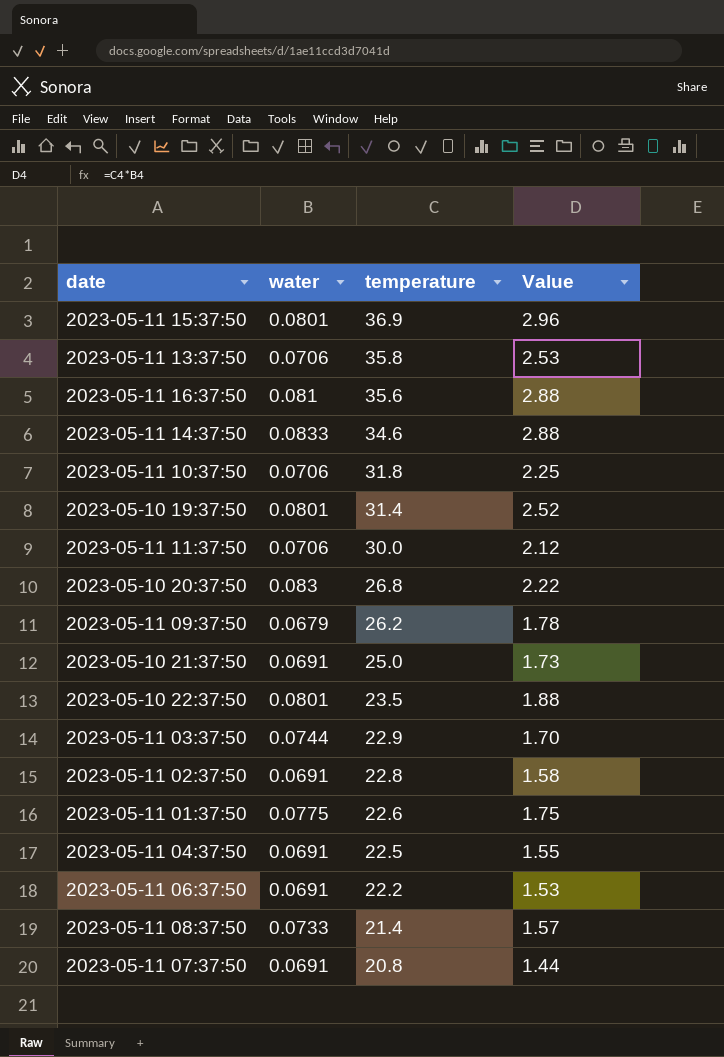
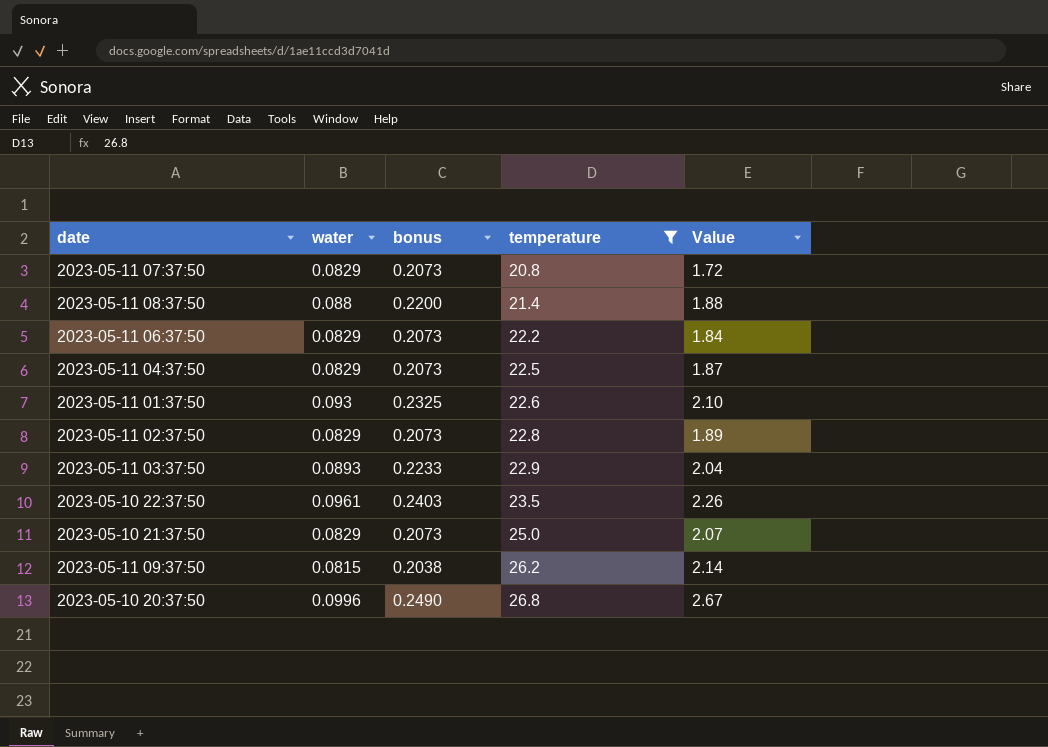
filter: none -> temperature <= 26.8
row order: temperature descending -> temperature ascending
column bonus | formula: none -> [water] * 2.5
2023-05-11 07:37:50 | water: 0.0691 -> 0.0829
2023-05-11 07:37:50 | Value: 1.44 -> 1.72
2023-05-11 08:37:50 | water: 0.0733 -> 0.088
2023-05-11 08:37:50 | Value: 1.57 -> 1.88
2023-05-11 06:37:50 | water: 0.0691 -> 0.0829
2023-05-11 06:37:50 | Value: 1.53 -> 1.84
2023-05-11 04:37:50 | water: 0.0691 -> 0.0829
2023-05-11 04:37:50 | Value: 1.55 -> 1.87
2023-05-11 01:37:50 | water: 0.0775 -> 0.093
2023-05-11 01:37:50 | Value: 1.75 -> 2.10
2023-05-11 02:37:50 | water: 0.0691 -> 0.0829
2023-05-11 02:37:50 | Value: 1.58 -> 1.89
2023-05-11 03:37:50 | water: 0.0744 -> 0.0893
2023-05-11 03:37:50 | Value: 1.70 -> 2.04
2023-05-10 22:37:50 | water: 0.0801 -> 0.0961
2023-05-10 22:37:50 | Value: 1.88 -> 2.26
2023-05-10 21:37:50 | water: 0.0691 -> 0.0829
2023-05-10 21:37:50 | Value: 1.73 -> 2.07
2023-05-11 09:37:50 | water: 0.0679 -> 0.0815
2023-05-11 09:37:50 | Value: 1.78 -> 2.14
2023-05-10 20:37:50 | water: 0.083 -> 0.0996
2023-05-10 20:37:50 | Value: 2.22 -> 2.67

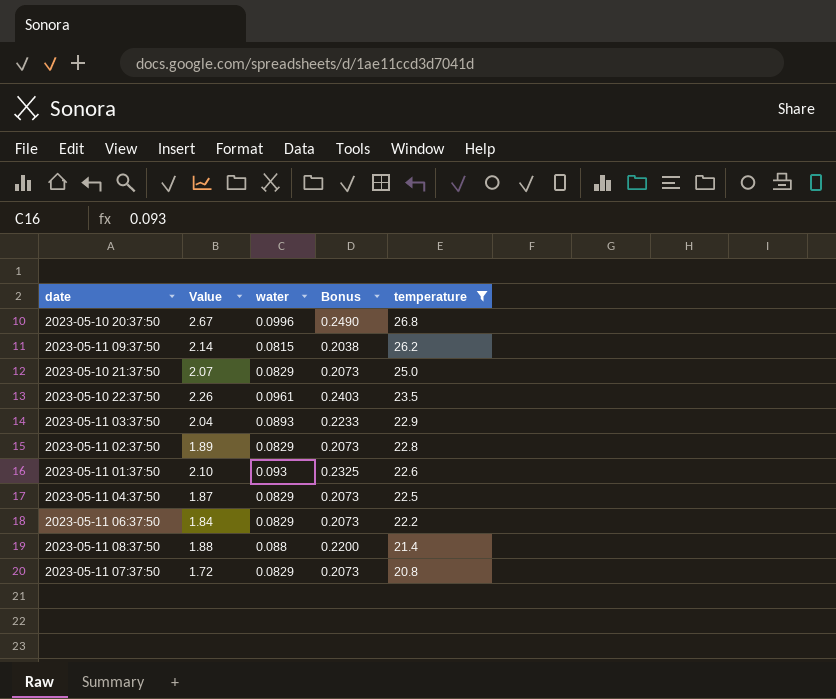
row order: temperature ascending -> temperature descending
column Value | position: 5 -> 2
column name: bonus -> Bonus

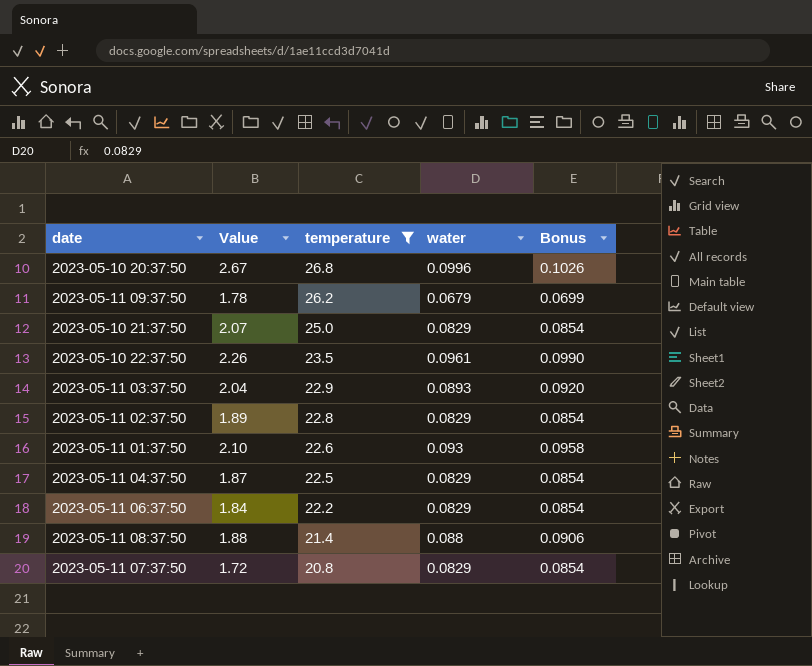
column temperature | position: 5 -> 3
column Bonus | formula: [water] * 2.5 -> [water] * 1.03
2023-05-11 09:37:50 | Value: 2.14 -> 1.78
2023-05-11 09:37:50 | water: 0.0815 -> 0.0679

